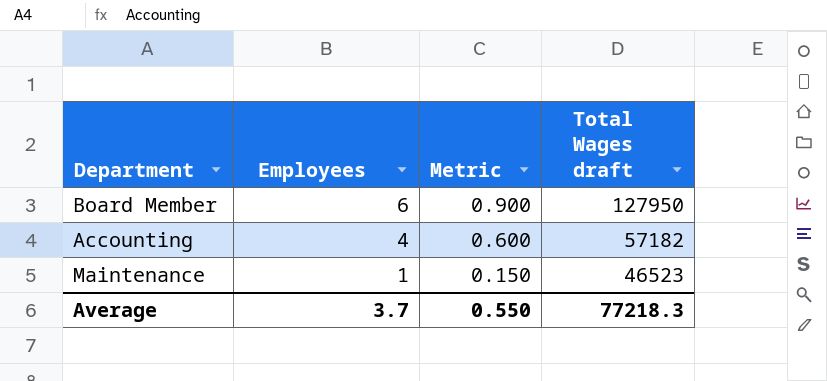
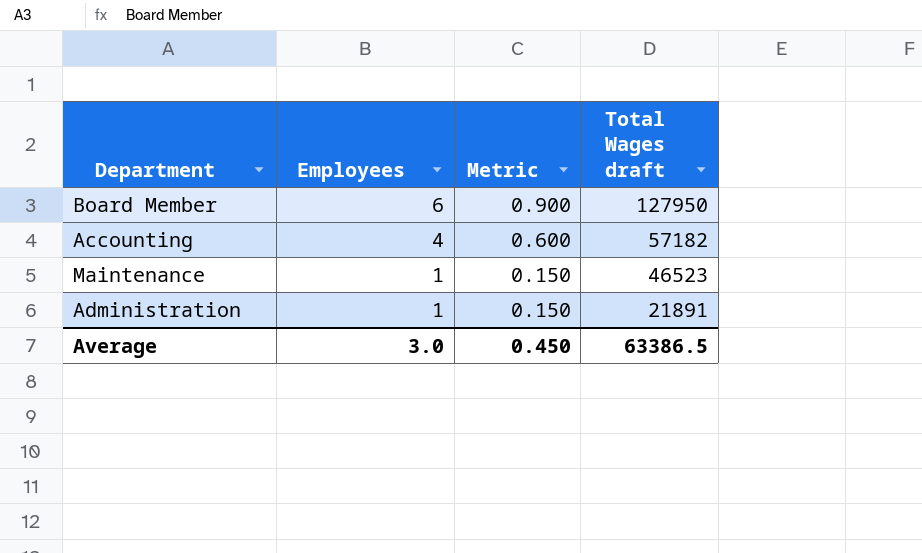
row Administration: none -> 1 | 0.150 | 21891
Average | Employees: 3.7 -> 3.0
Average | Metric: 0.550 -> 0.450
Average | Total Wages draft: 77218.3 -> 63386.5

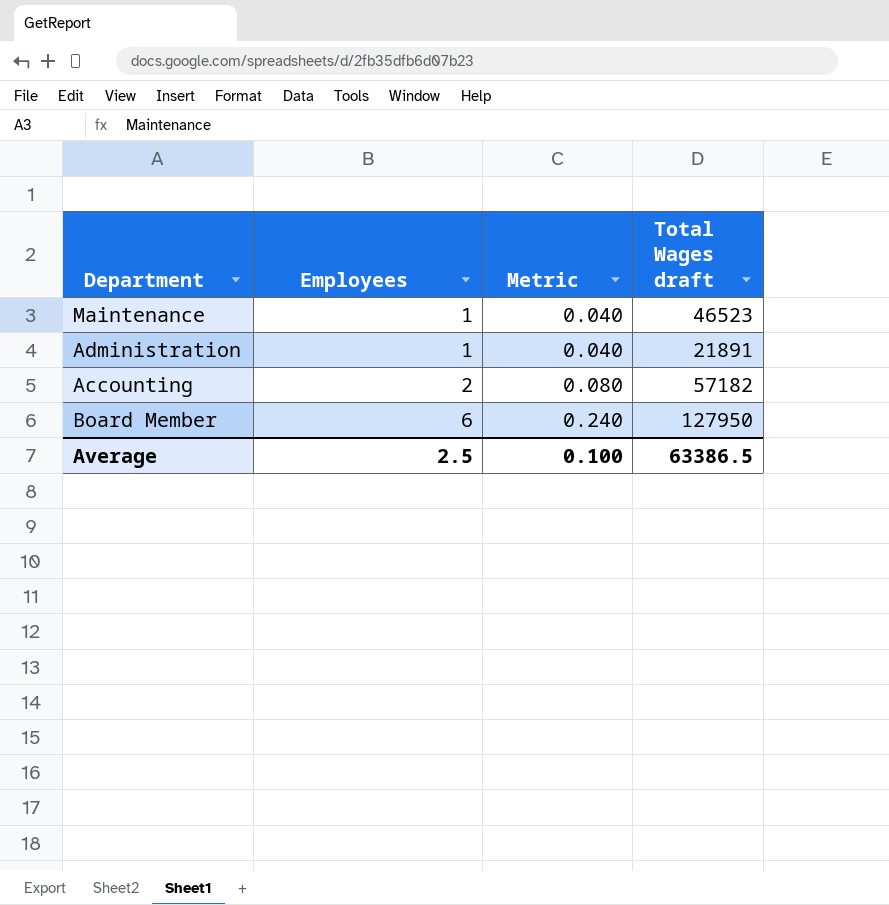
row order: Employees descending -> Employees ascending
column Metric | formula: [Employees] * 0.15 -> [Employees] * 0.04
Accounting | Employees: 4 -> 2
Average | Employees: 3.0 -> 2.5
Average | Metric: 0.450 -> 0.100

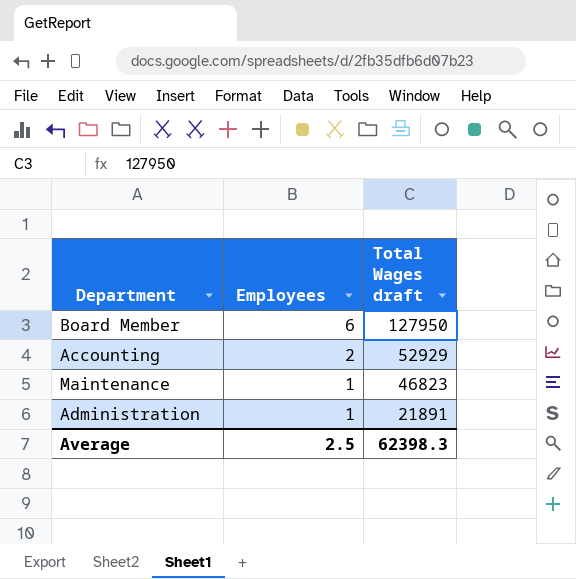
row order: Employees ascending -> Employees descending
column Metric | formula: [Employees] * 0.04 -> none
Accounting | Total Wages draft: 57182 -> 52929
Maintenance | Total Wages draft: 46523 -> 46823
Average | Total Wages draft: 63386.5 -> 62398.3

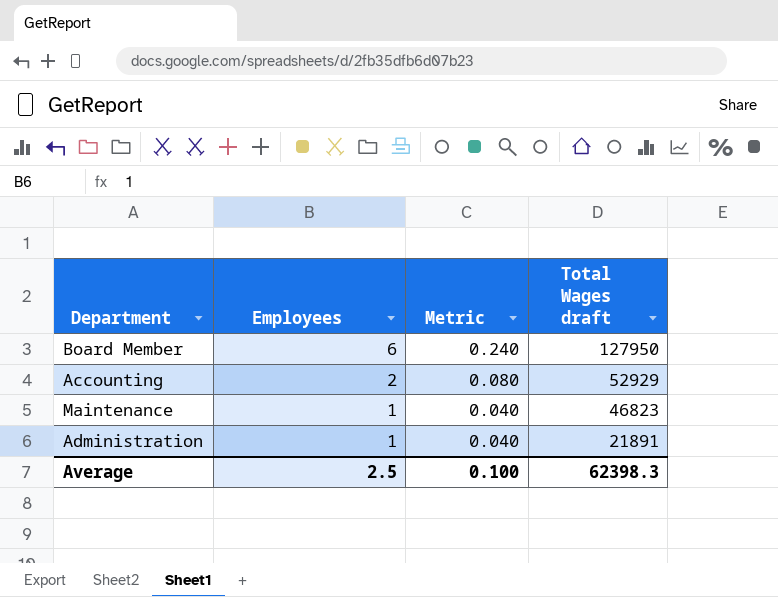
column Metric | formula: none -> [Employees] * 0.04

